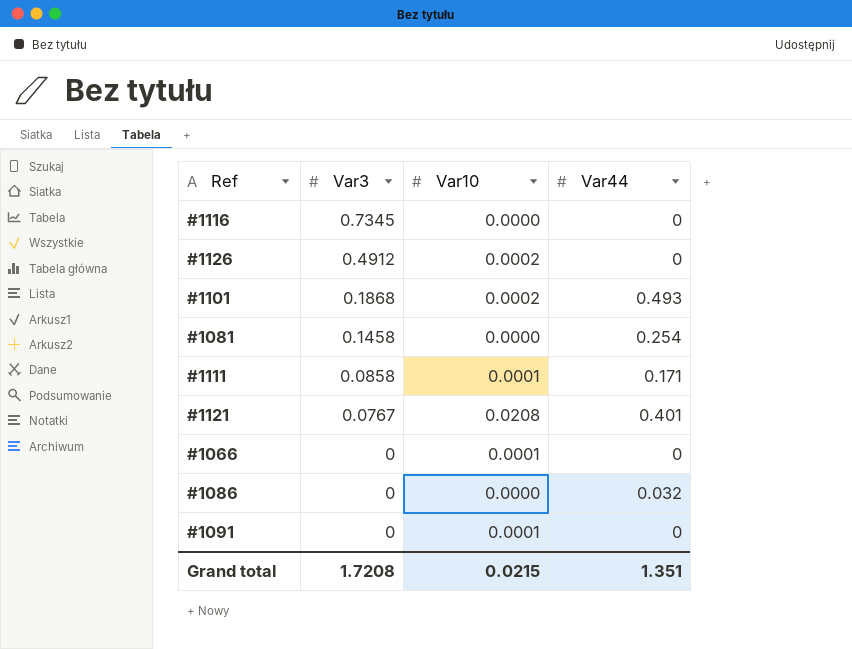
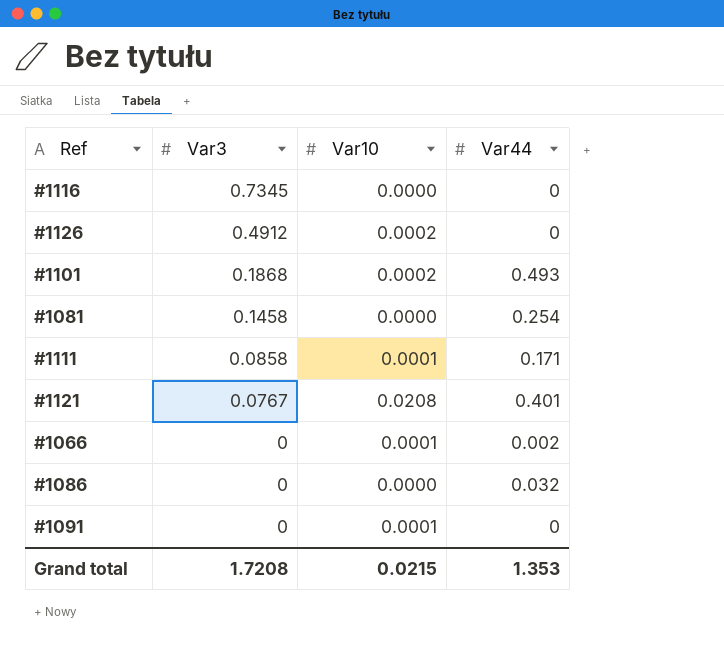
#1066 | Var44: 0 -> 0.002
Grand total | Var44: 1.351 -> 1.353

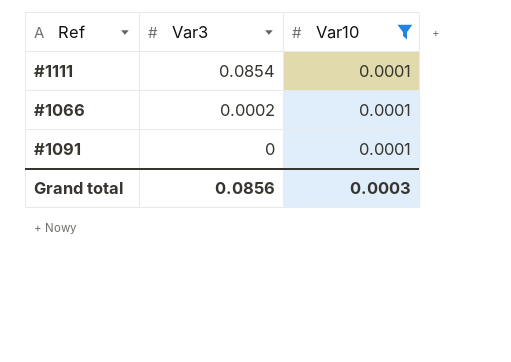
filter: none -> Var10 = 0.0001
column Var44 | position: 4 -> none
#1111 | Var3: 0.0858 -> 0.0854
#1066 | Var3: 0 -> 0.0002
Grand total | Var3: 1.7208 -> 0.0856
Grand total | Var10: 0.0215 -> 0.0003

